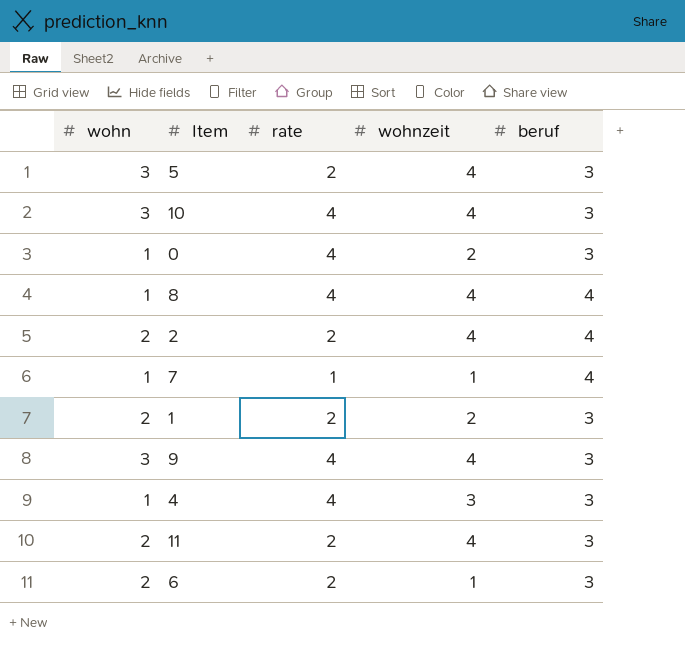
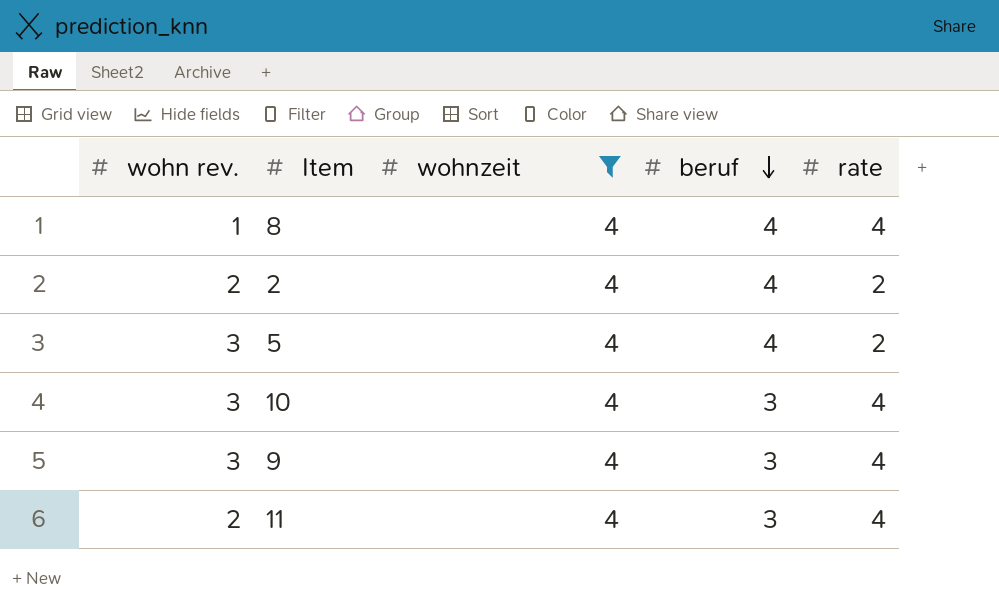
filter: none -> wohnzeit = 4
row order: none -> beruf descending
column name: wohn -> wohn rev.
column rate | position: 3 -> 5
5 | beruf: 3 -> 4
11 | rate: 2 -> 4

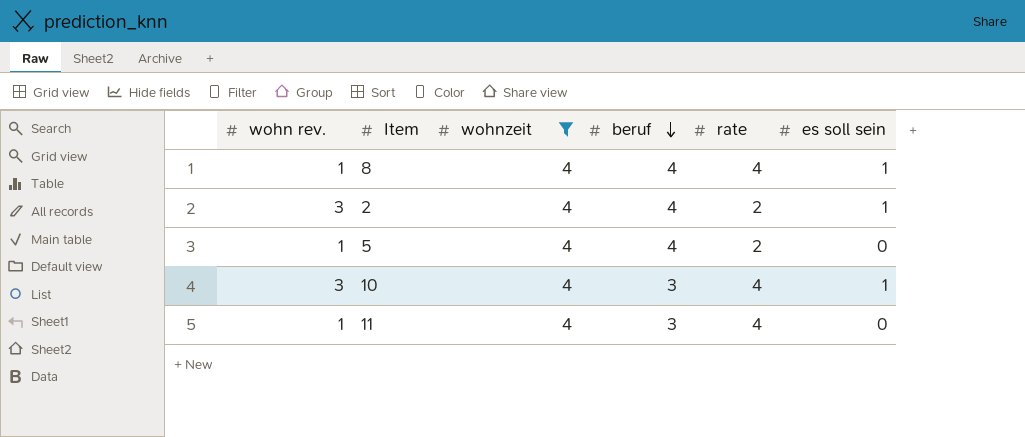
column es soll sein | position: none -> 6
row 9: 3 | 4 | 3 | 4 -> none
2 | wohn rev.: 2 -> 3
5 | wohn rev.: 3 -> 1
11 | wohn rev.: 2 -> 1

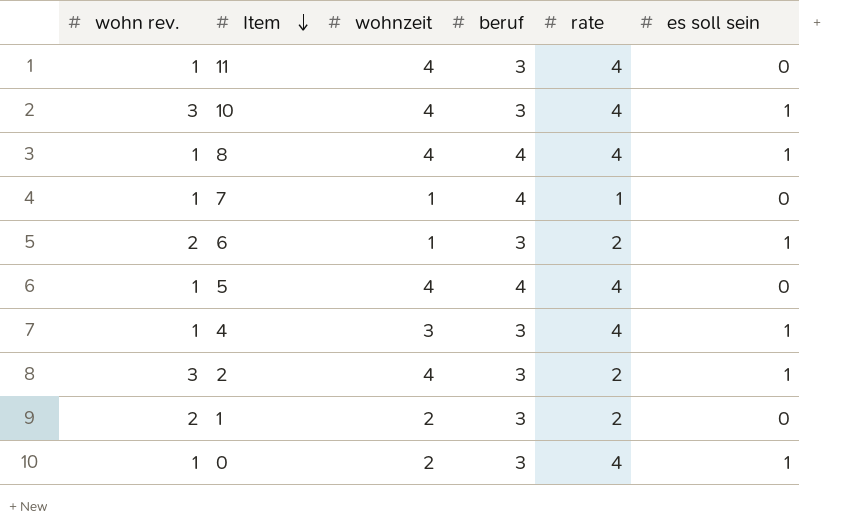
filter: wohnzeit = 4 -> none
row order: beruf descending -> Item descending
5 | rate: 2 -> 4
2 | beruf: 4 -> 3

